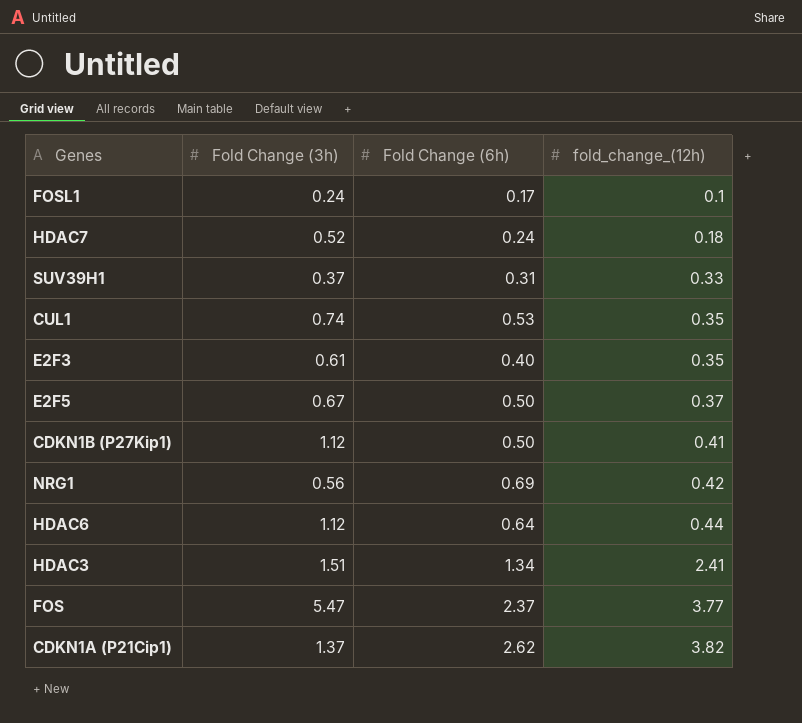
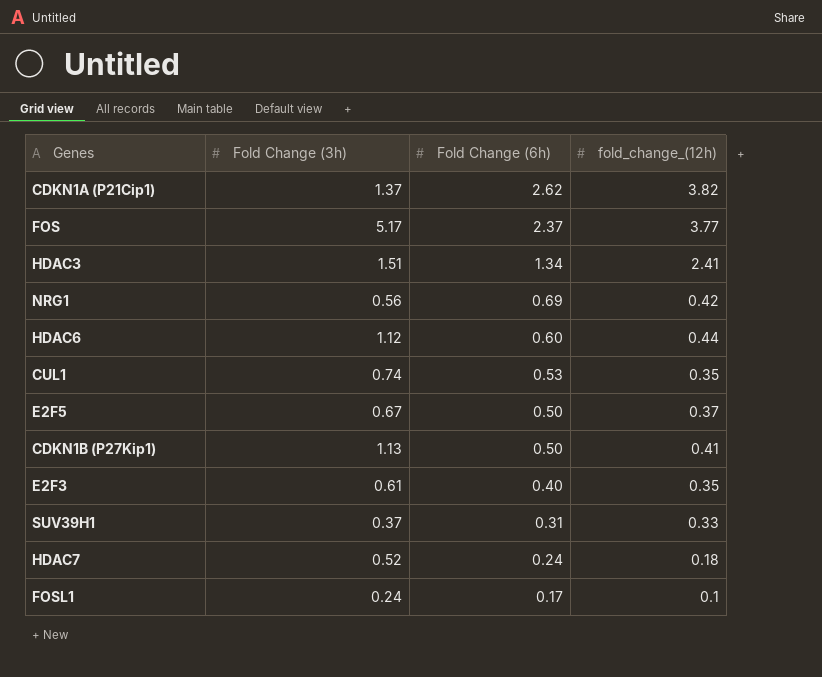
row order: fold_change_(12h) ascending -> Fold Change (6h) descending
FOS | Fold Change (3h): 5.47 -> 5.17
HDAC6 | Fold Change (6h): 0.64 -> 0.60
CDKN1B (P27Kip1) | Fold Change (3h): 1.12 -> 1.13

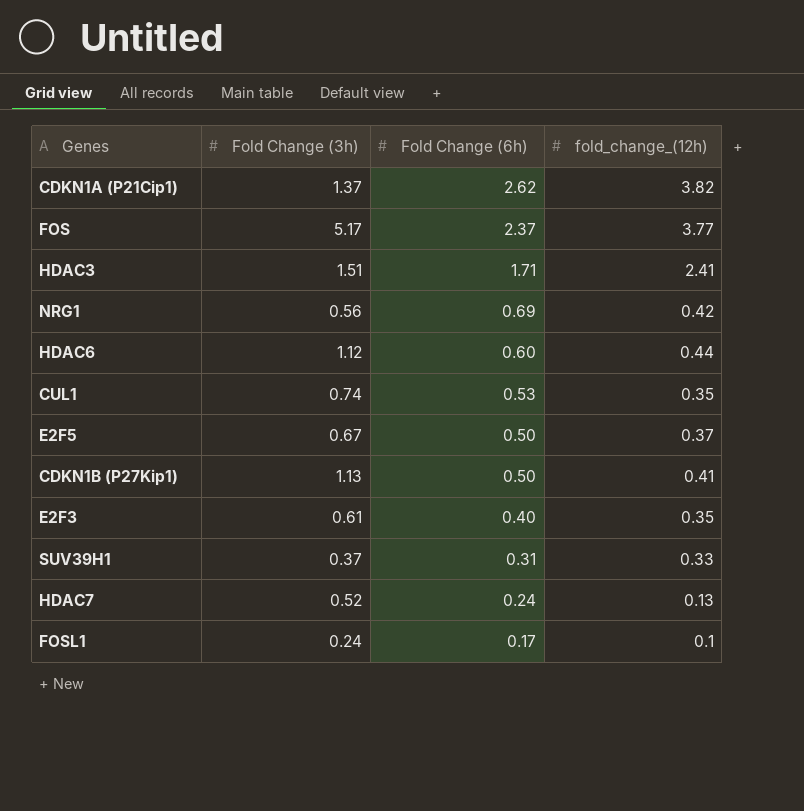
HDAC3 | Fold Change (6h): 1.34 -> 1.71
HDAC7 | fold_change_(12h): 0.18 -> 0.13

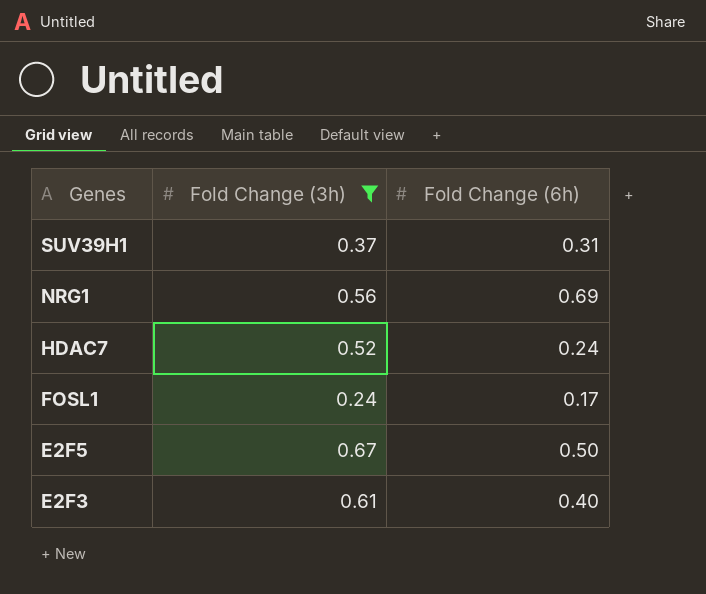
filter: none -> Fold Change (3h) <= 0.67
row order: Fold Change (6h) descending -> Genes descending
column fold_change_(12h) | position: 4 -> none

